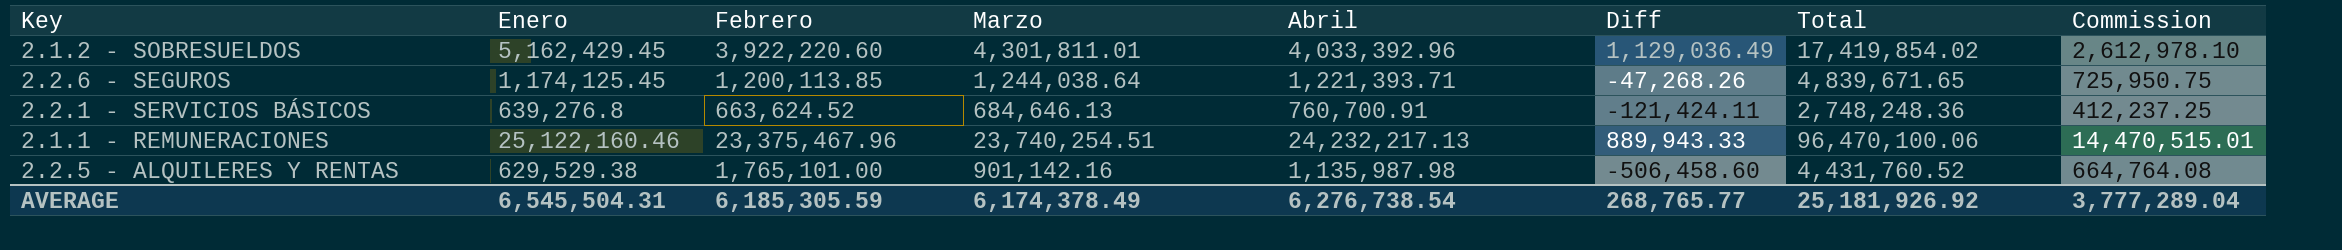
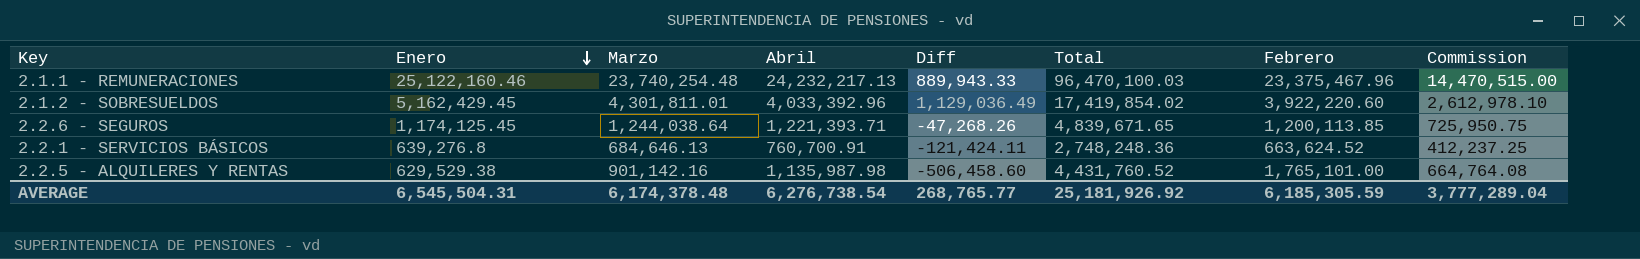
row order: none -> Enero descending
column Febrero | position: 3 -> 7
2.1.1 - REMUNERACIONES | Marzo: 23,740,254.51 -> 23,740,254.48
2.1.1 - REMUNERACIONES | Total: 96,470,100.06 -> 96,470,100.03
2.1.1 - REMUNERACIONES | Commission: 14,470,515.01 -> 14,470,515.00
AVERAGE | Marzo: 6,174,378.49 -> 6,174,378.48

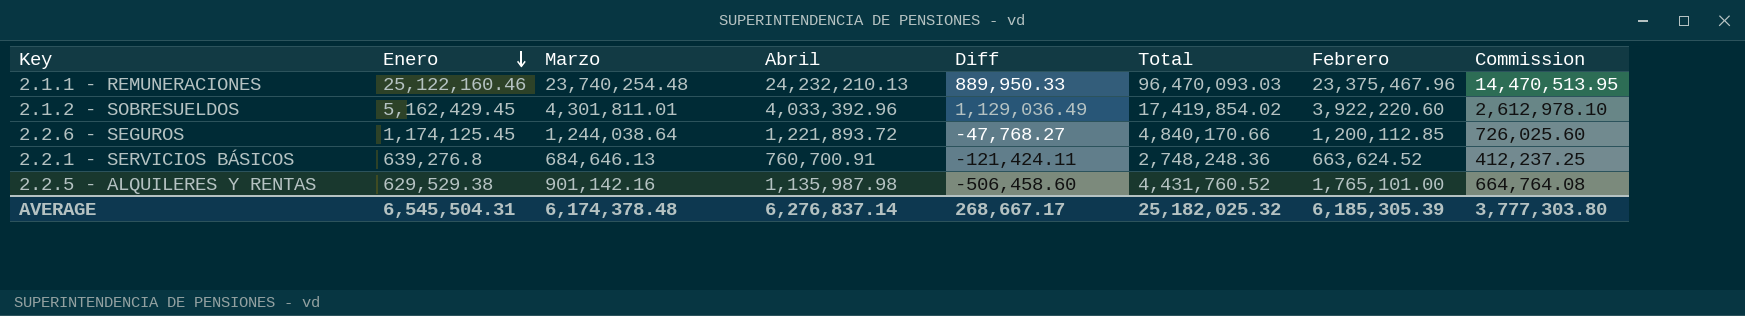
2.1.1 - REMUNERACIONES | Abril: 24,232,217.13 -> 24,232,210.13
2.1.1 - REMUNERACIONES | Diff: 889,943.33 -> 889,950.33
2.1.1 - REMUNERACIONES | Total: 96,470,100.03 -> 96,470,093.03
2.1.1 - REMUNERACIONES | Commission: 14,470,515.00 -> 14,470,513.95
2.2.6 - SEGUROS | Abril: 1,221,393.71 -> 1,221,893.72
2.2.6 - SEGUROS | Diff: -47,268.26 -> -47,768.27
2.2.6 - SEGUROS | Total: 4,839,671.65 -> 4,840,170.66
2.2.6 - SEGUROS | Febrero: 1,200,113.85 -> 1,200,112.85
2.2.6 - SEGUROS | Commission: 725,950.75 -> 726,025.60
AVERAGE | Abril: 6,276,738.54 -> 6,276,837.14
AVERAGE | Diff: 268,765.77 -> 268,667.17
AVERAGE | Total: 25,181,926.92 -> 25,182,025.32
AVERAGE | Febrero: 6,185,305.59 -> 6,185,305.39
AVERAGE | Commission: 3,777,289.04 -> 3,777,303.80

